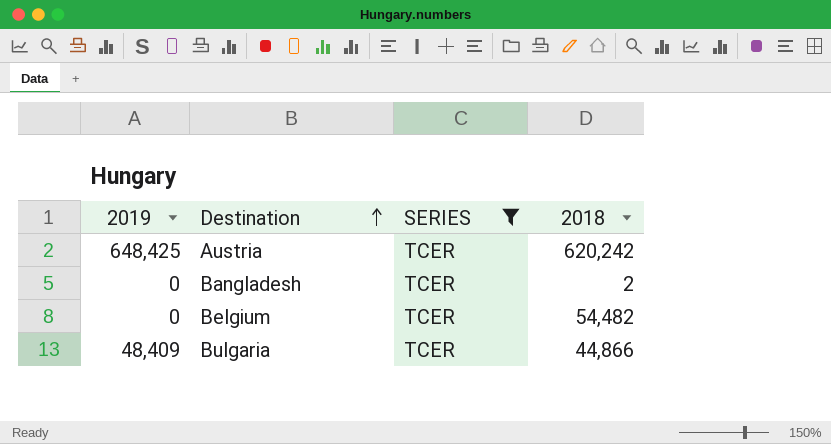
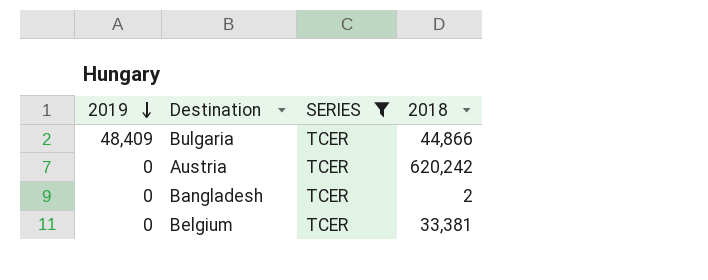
row order: Destination ascending -> 2019 descending
Austria | 2019: 648,425 -> 0
Belgium | 2018: 54,482 -> 33,381

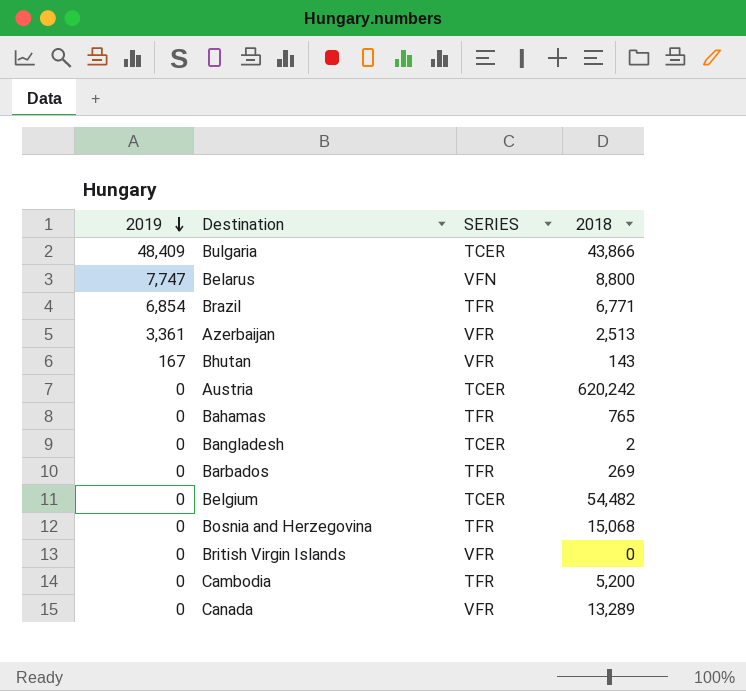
filter: SERIES = TCER -> none
Bulgaria | 2018: 44,866 -> 43,866
Belgium | 2018: 33,381 -> 54,482

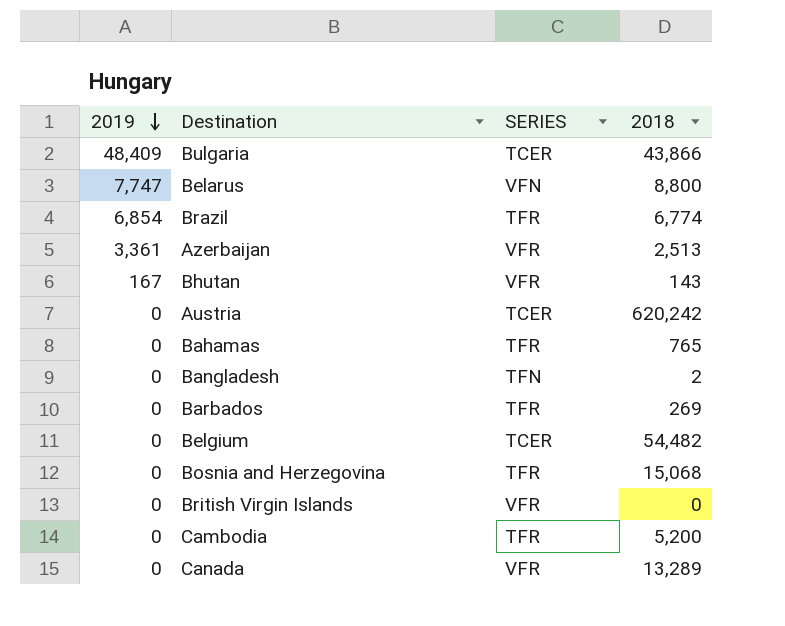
Brazil | 2018: 6,771 -> 6,774
Bangladesh | SERIES: TCER -> TFN

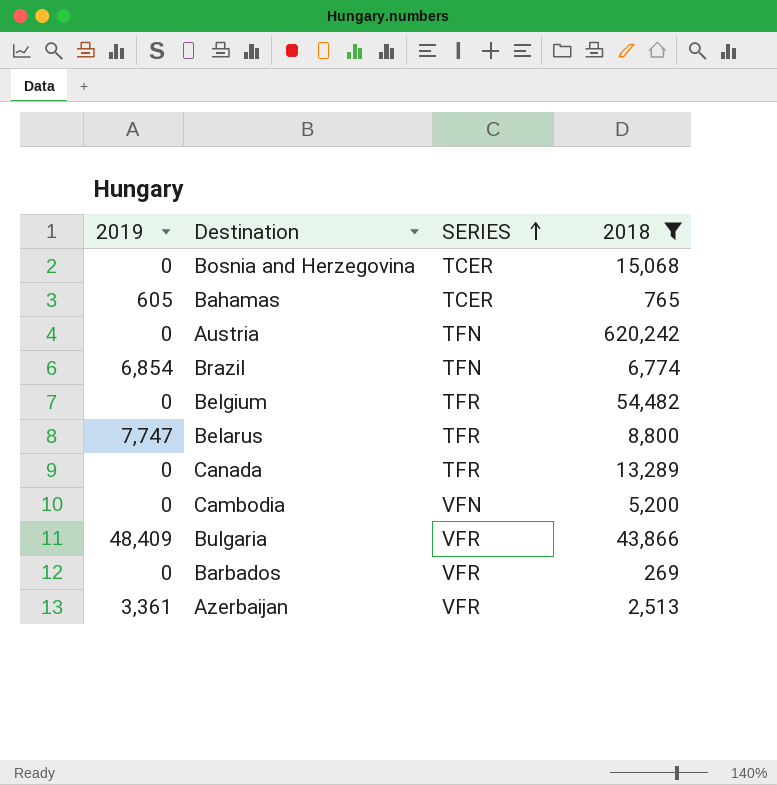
filter: none -> 2018 >= 269
row order: 2019 descending -> SERIES ascending
Bosnia and Herzegovina | SERIES: TFR -> TCER
Bahamas | 2019: 0 -> 605
Bahamas | SERIES: TFR -> TCER
Austria | SERIES: TCER -> TFN
Brazil | SERIES: TFR -> TFN
Belgium | SERIES: TCER -> TFR
Belarus | SERIES: VFN -> TFR
Canada | SERIES: VFR -> TFR
Cambodia | SERIES: TFR -> VFN
Bulgaria | SERIES: TCER -> VFR
Barbados | SERIES: TFR -> VFR

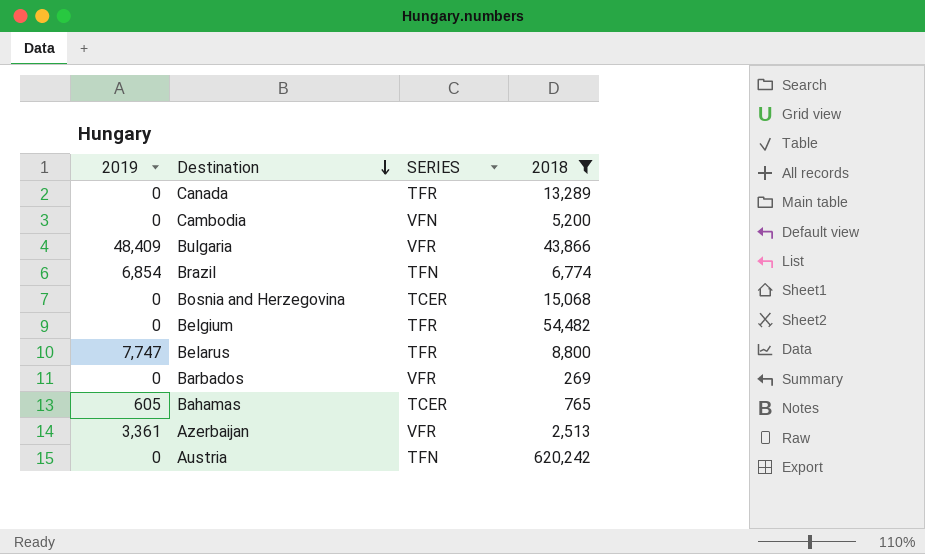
row order: SERIES ascending -> Destination descending

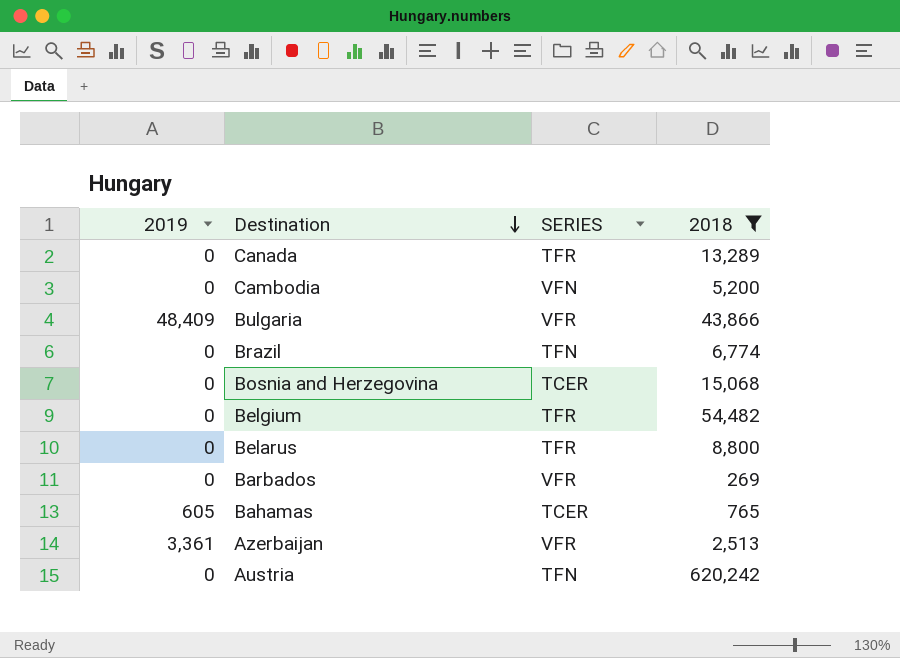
Brazil | 2019: 6,854 -> 0
Belarus | 2019: 7,747 -> 0

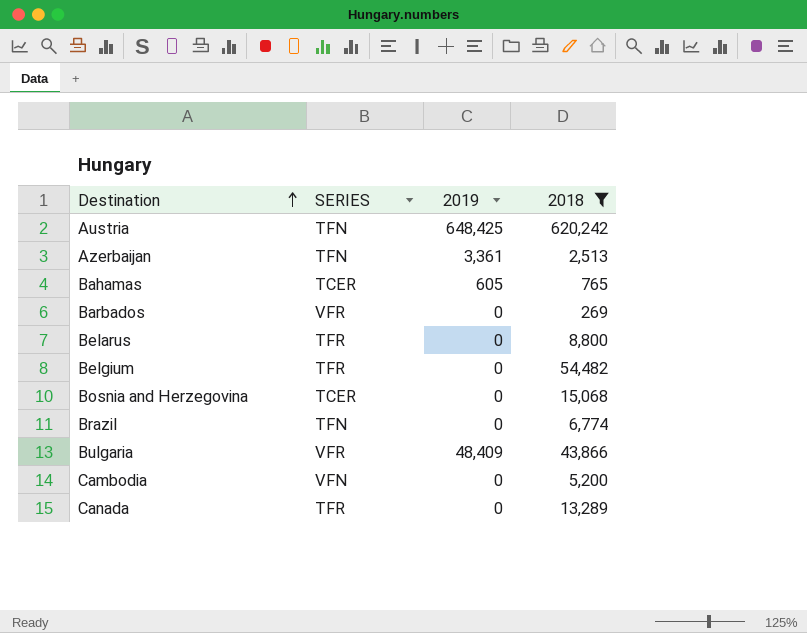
row order: Destination descending -> Destination ascending
column 2019 | position: 1 -> 3
Austria | 2019: 0 -> 648,425
Azerbaijan | SERIES: VFR -> TFN

